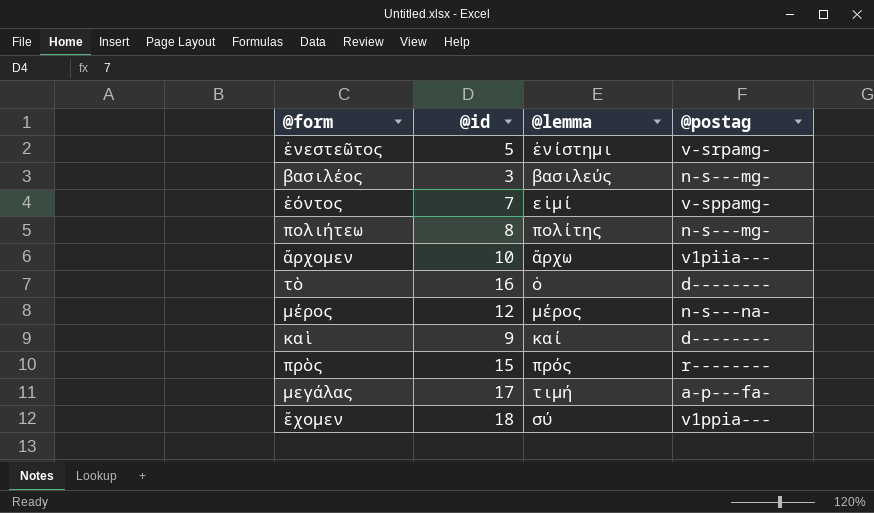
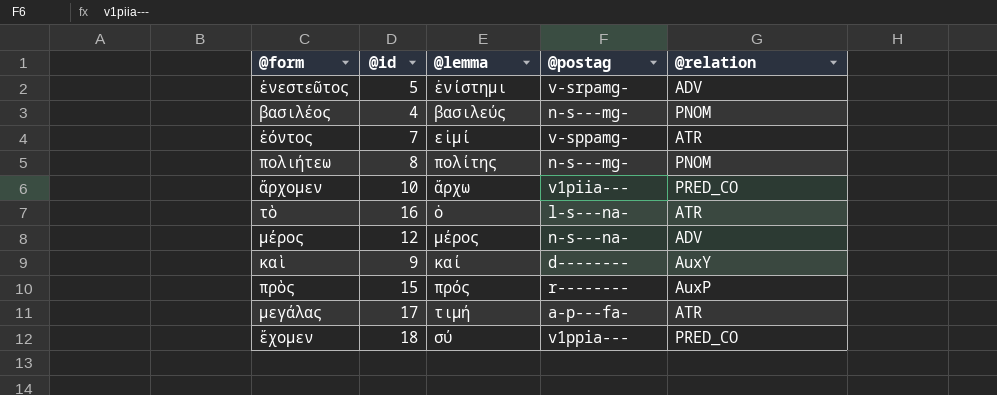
column @relation | position: none -> 5
βασιλέος | @id: 3 -> 4
τὸ | @postag: d-------- -> l-s---na-

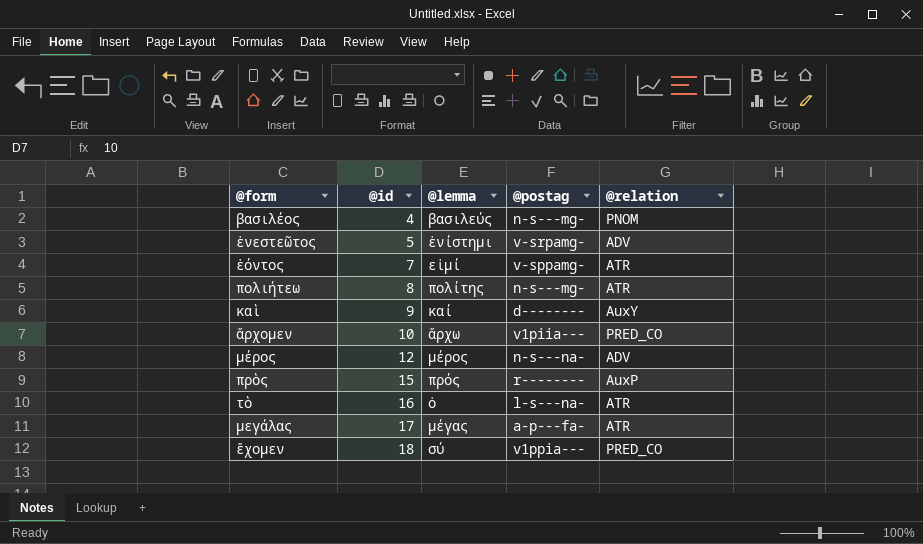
row order: none -> @id ascending
πολιήτεω | @relation: PNOM -> ATR
μεγάλας | @lemma: τιμή -> μέγας

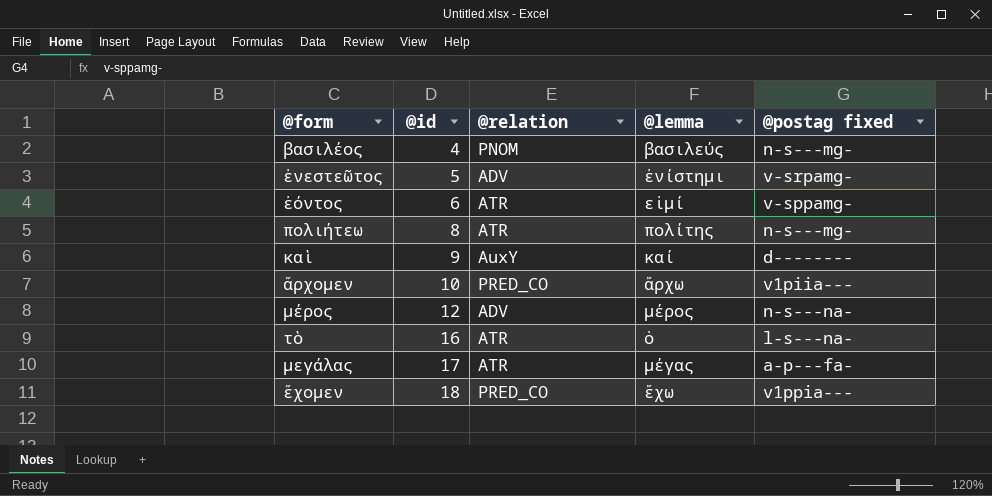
column @relation | position: 5 -> 3
column name: @postag -> @postag fixed
row πρὸς: 15 | πρός | r-------- | AuxP -> none
ἐόντος | @id: 7 -> 6
ἔχομεν | @lemma: σύ -> ἔχω

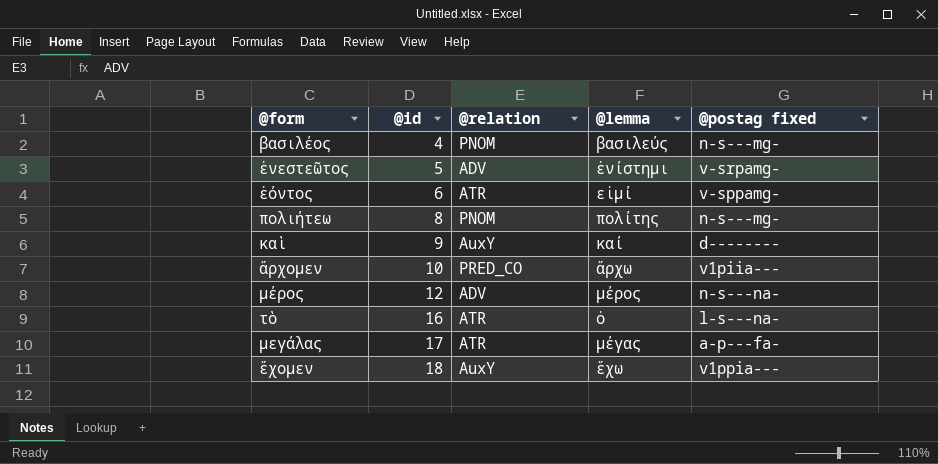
πολιήτεω | @relation: ATR -> PNOM
ἔχομεν | @relation: PRED_CO -> AuxY

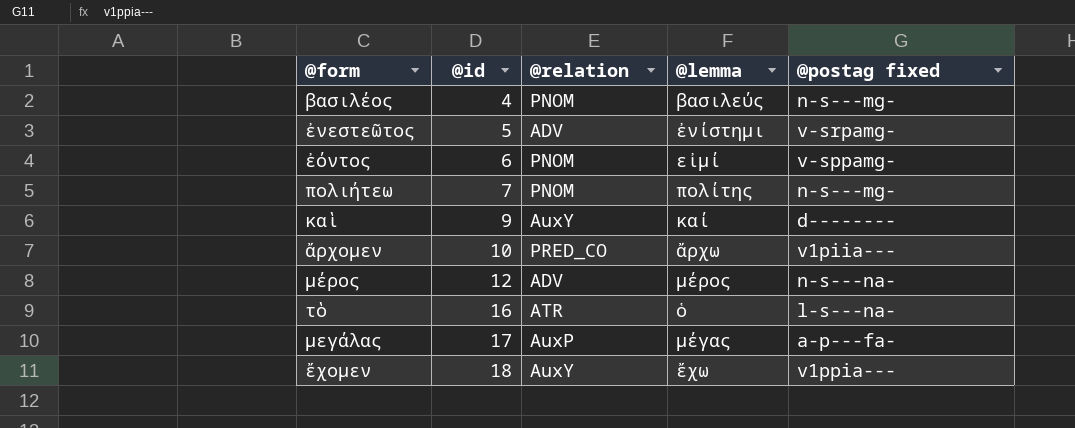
ἐόντος | @relation: ATR -> PNOM
πολιήτεω | @id: 8 -> 7
μεγάλας | @relation: ATR -> AuxP

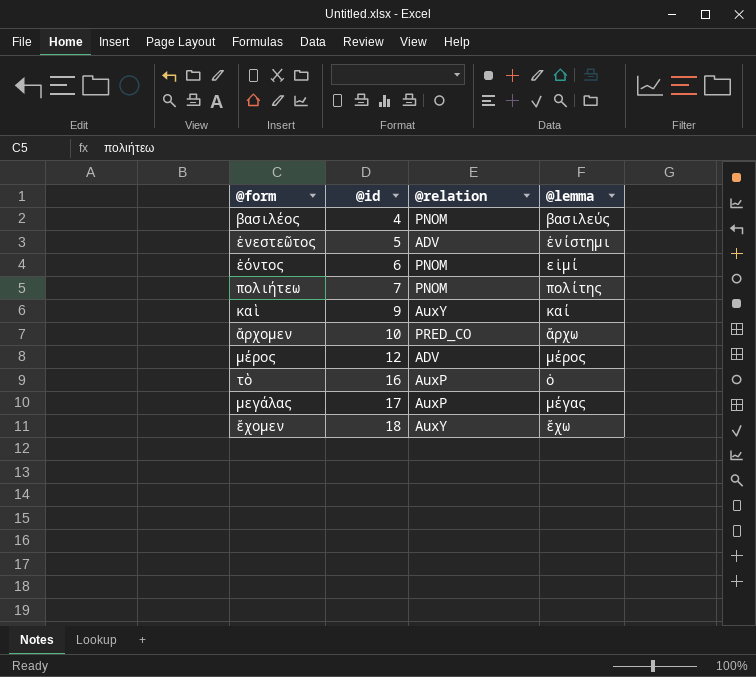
column @postag fixed | position: 5 -> none
τὸ | @relation: ATR -> AuxP

